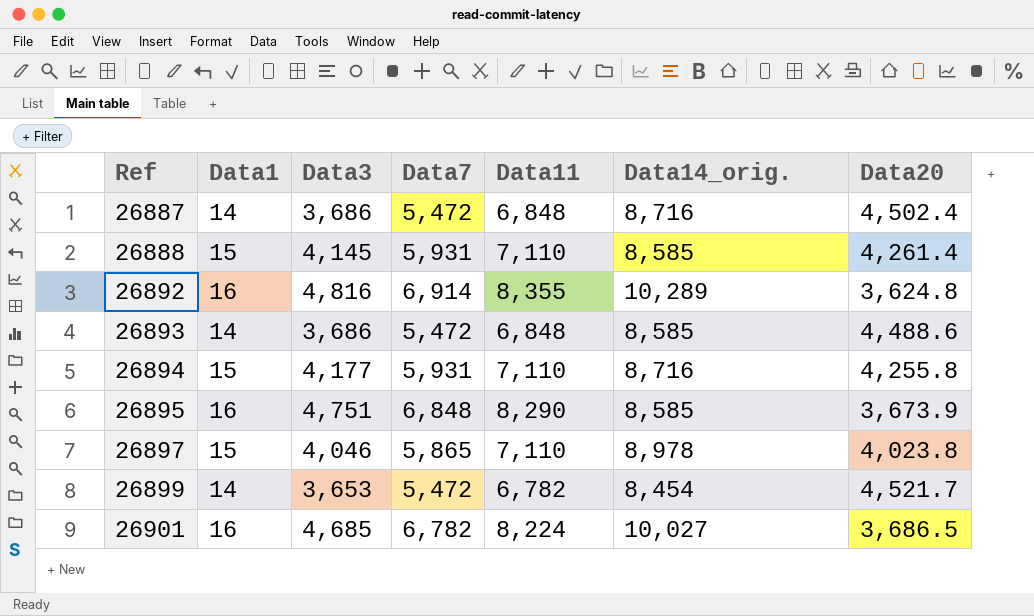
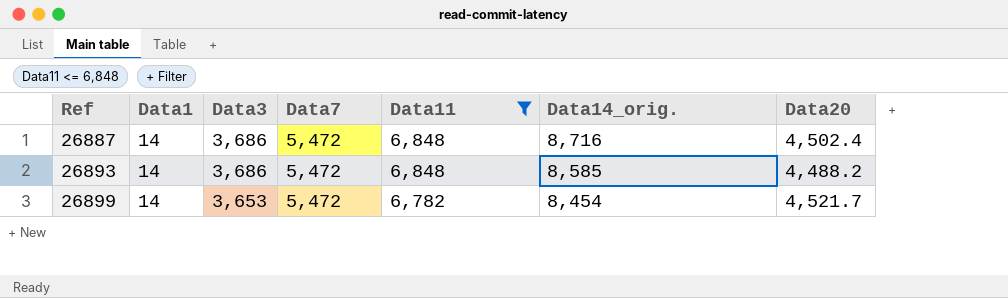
filter: none -> Data11 <= 6,848
26893 | Data20: 4,488.6 -> 4,488.2

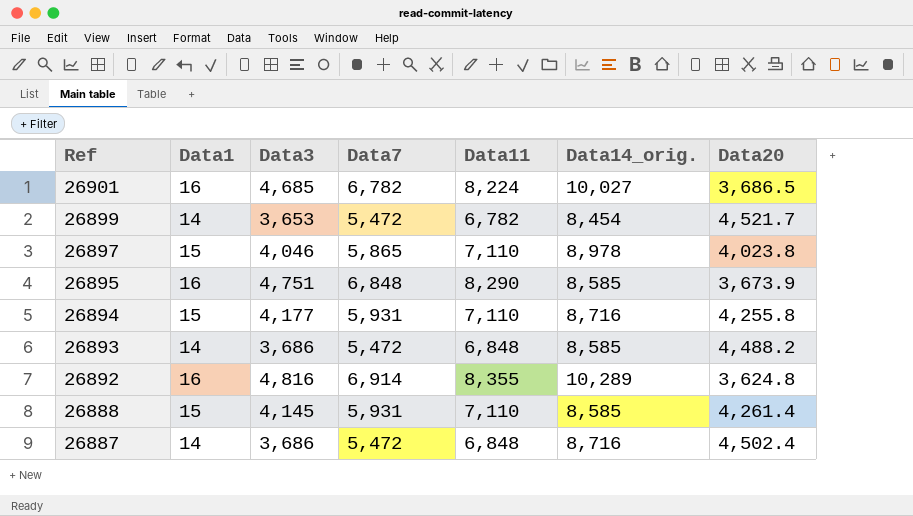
filter: Data11 <= 6,848 -> none
row order: Ref ascending -> Ref descending

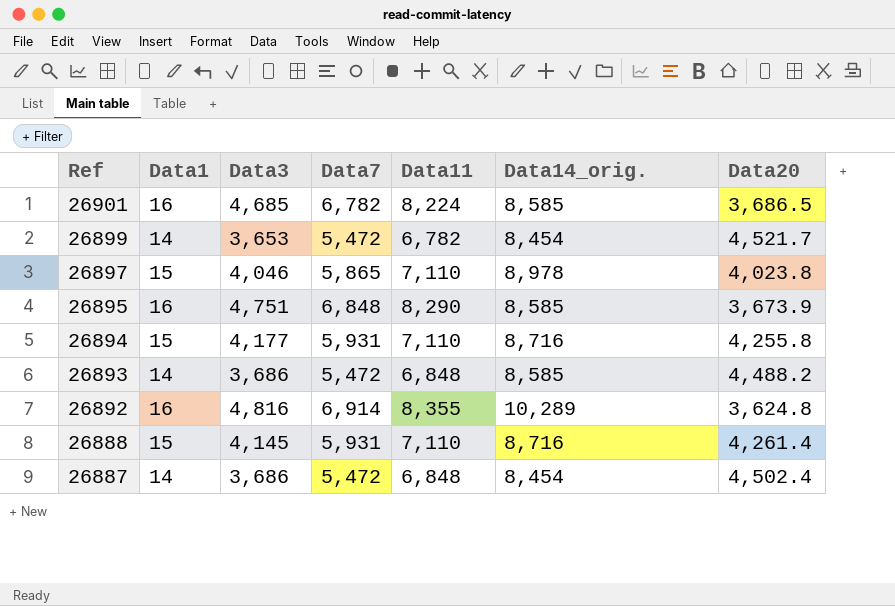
26901 | Data14_orig.: 10,027 -> 8,585
26888 | Data14_orig.: 8,585 -> 8,716
26887 | Data14_orig.: 8,716 -> 8,454

